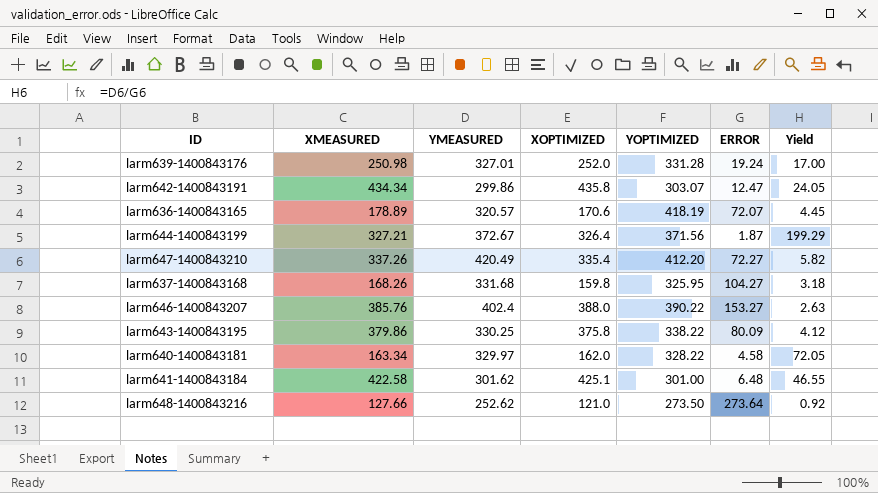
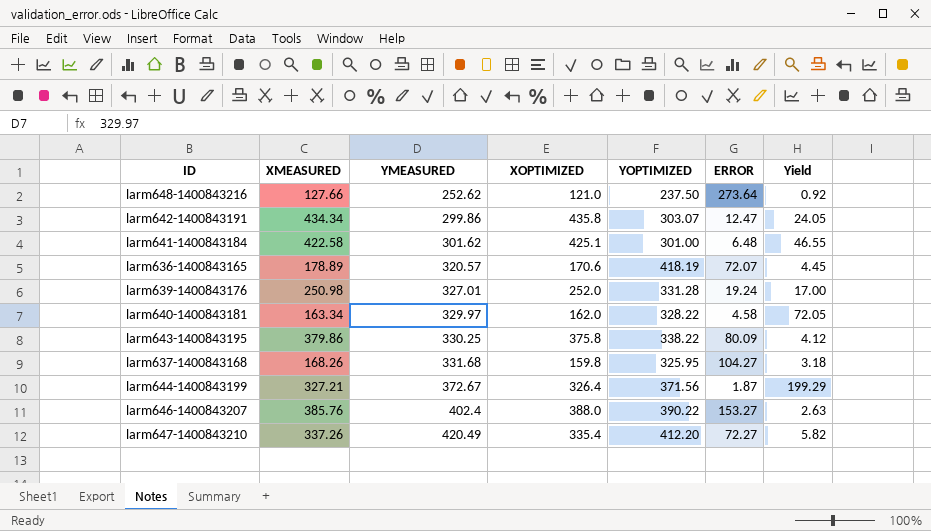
row order: none -> YMEASURED ascending
larm648-1400843216 | YOPTIMIZED: 273.50 -> 237.50

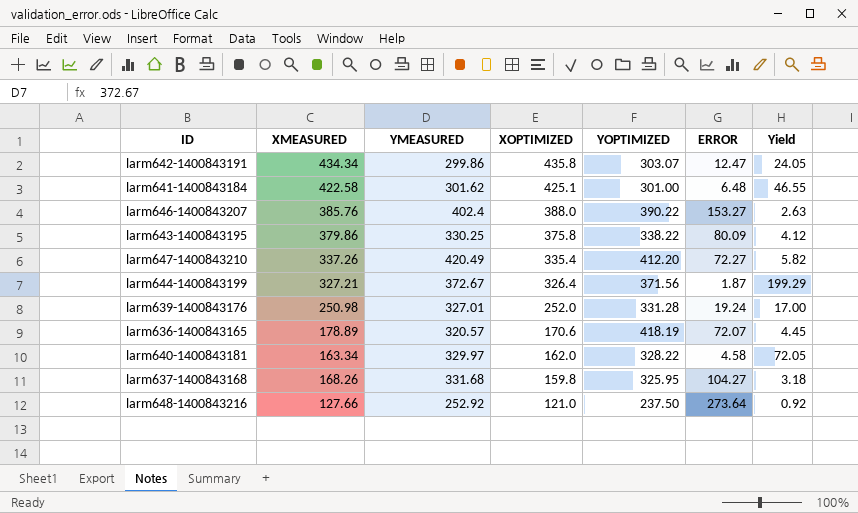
row order: YMEASURED ascending -> XOPTIMIZED descending
larm648-1400843216 | YMEASURED: 252.62 -> 252.92

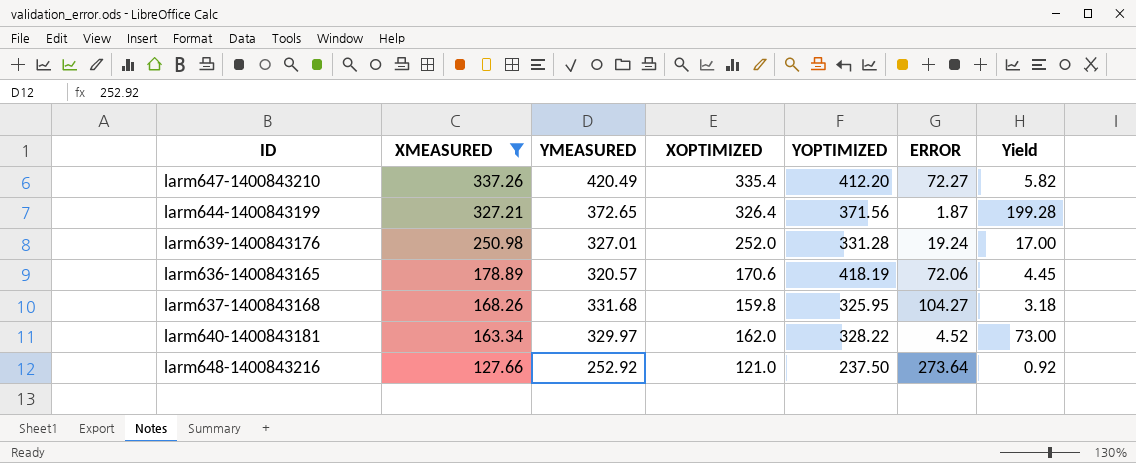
filter: none -> XMEASURED <= 337.26
row order: XOPTIMIZED descending -> XMEASURED descending
larm644-1400843199 | YMEASURED: 372.67 -> 372.65
larm644-1400843199 | Yield: 199.29 -> 199.28
larm636-1400843165 | ERROR: 72.07 -> 72.06
larm640-1400843181 | ERROR: 4.58 -> 4.52
larm640-1400843181 | Yield: 72.05 -> 73.00

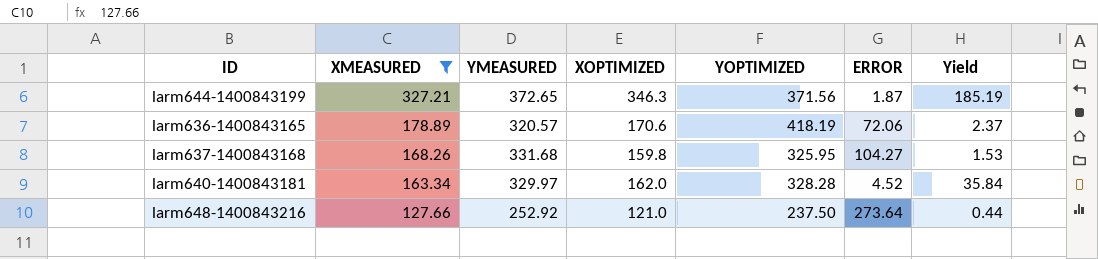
column Yield | formula: [YMEASURED] / [ERROR] -> [XOPTIMIZED] / [ERROR]
row larm647-1400843210: 337.26 | 420.49 | 335.4 | 412.20 | 72.27 | 5.82 -> none
row larm639-1400843176: 250.98 | 327.01 | 252.0 | 331.28 | 19.24 | 17.00 -> none
larm644-1400843199 | XOPTIMIZED: 326.4 -> 346.3
larm640-1400843181 | YOPTIMIZED: 328.22 -> 328.28

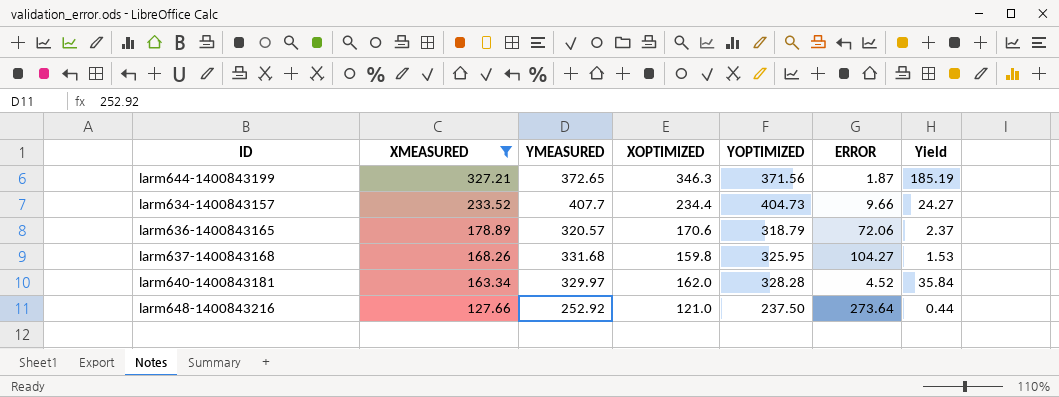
row larm634-1400843157: none -> 233.52 | 407.7 | 234.4 | 404.73 | 9.66 | 24.27
larm636-1400843165 | YOPTIMIZED: 418.19 -> 318.79

